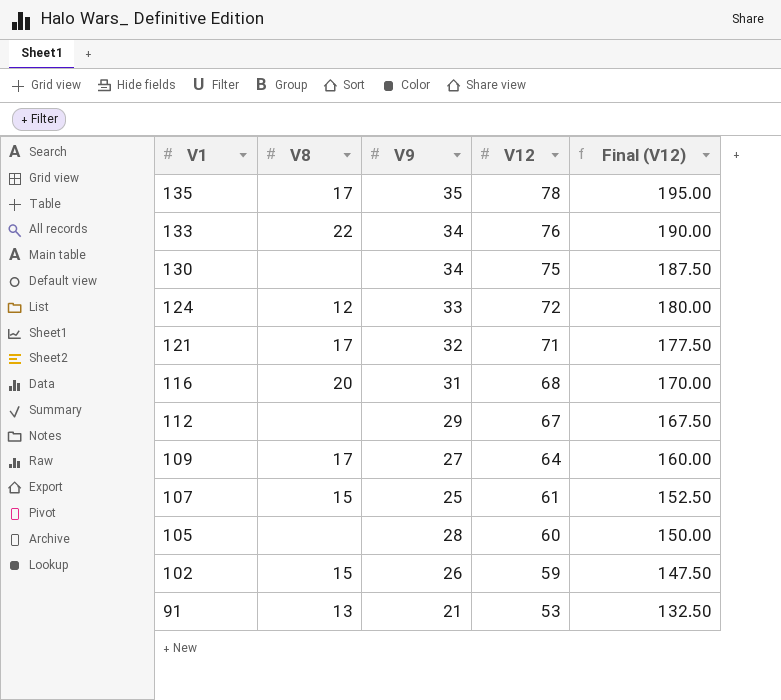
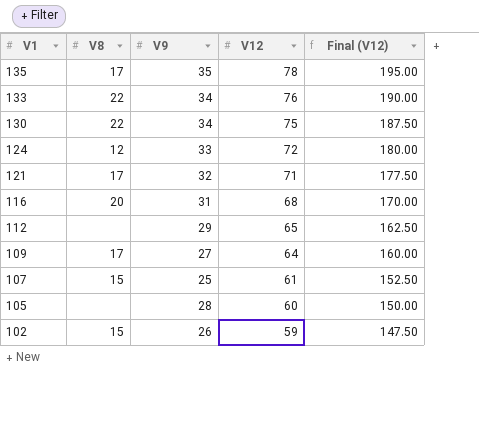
row 91: 13 | 21 | 53 | 132.50 -> none
130 | V8: none -> 22
112 | V12: 67 -> 65
112 | Final (V12): 167.50 -> 162.50

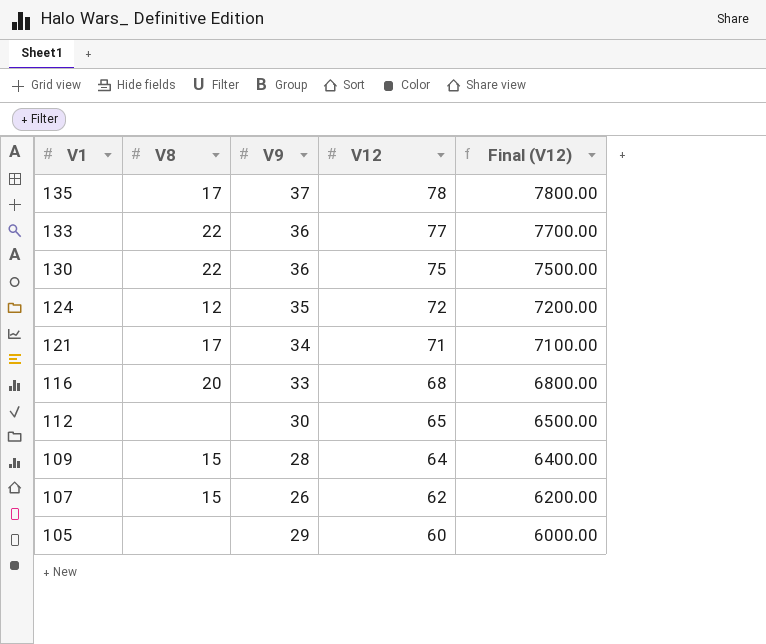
column Final (V12) | formula: [V12] * 2.5 -> [V12] * 100
row 102: 15 | 26 | 59 | 147.50 -> none
135 | V9: 35 -> 37
133 | V9: 34 -> 36
133 | V12: 76 -> 77
130 | V9: 34 -> 36
124 | V9: 33 -> 35
121 | V9: 32 -> 34
116 | V9: 31 -> 33
112 | V9: 29 -> 30
109 | V8: 17 -> 15
109 | V9: 27 -> 28
107 | V9: 25 -> 26
107 | V12: 61 -> 62
105 | V9: 28 -> 29

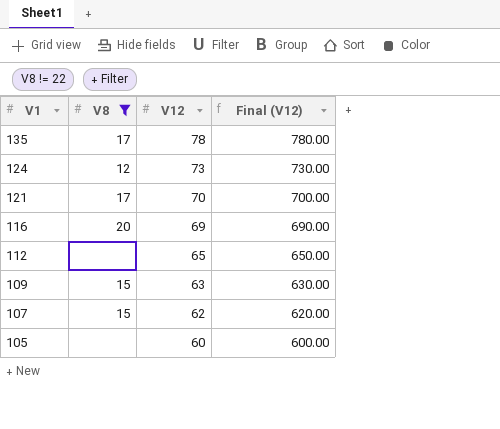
filter: none -> V8 != 22
column V9 | position: 3 -> none
column Final (V12) | formula: [V12] * 100 -> [V12] * 10
124 | V12: 72 -> 73
121 | V12: 71 -> 70
116 | V12: 68 -> 69
109 | V12: 64 -> 63

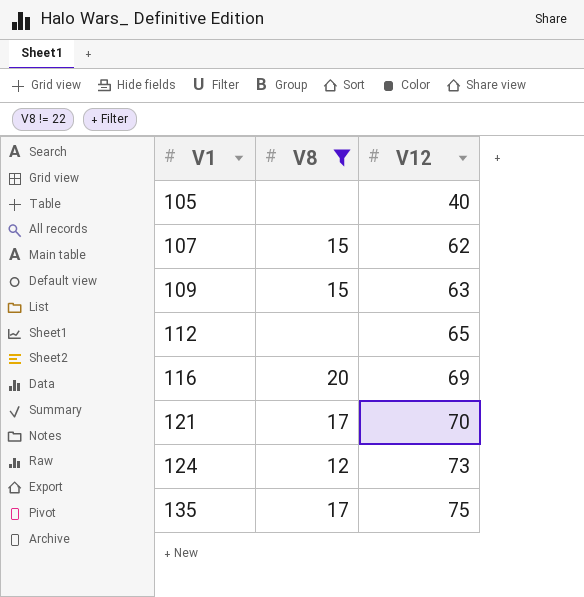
row order: V1 descending -> V1 ascending
column Final (V12) | formula: [V12] * 10 -> none
105 | V12: 60 -> 40
135 | V12: 78 -> 75

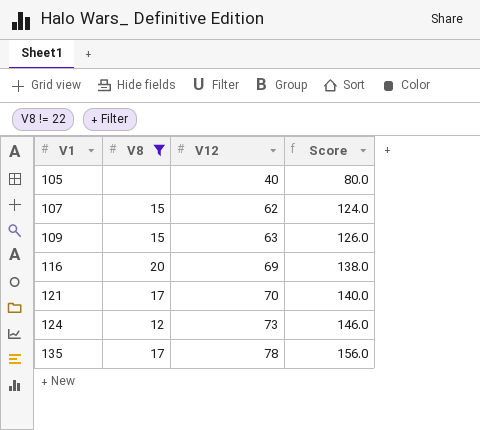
column Score | formula: none -> [V12] * 2
row 112: none | 65 -> none
135 | V12: 75 -> 78

